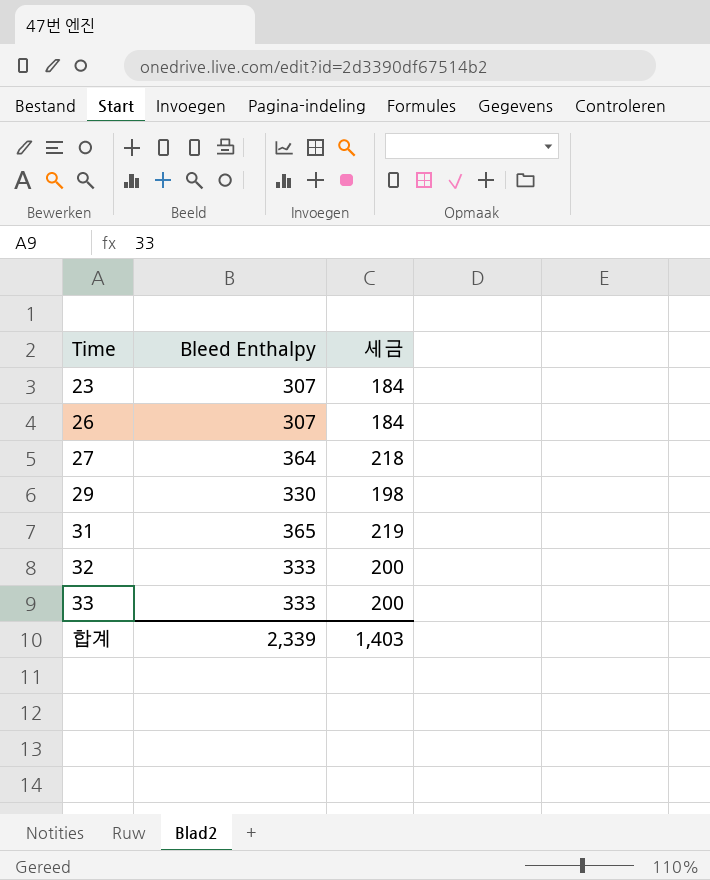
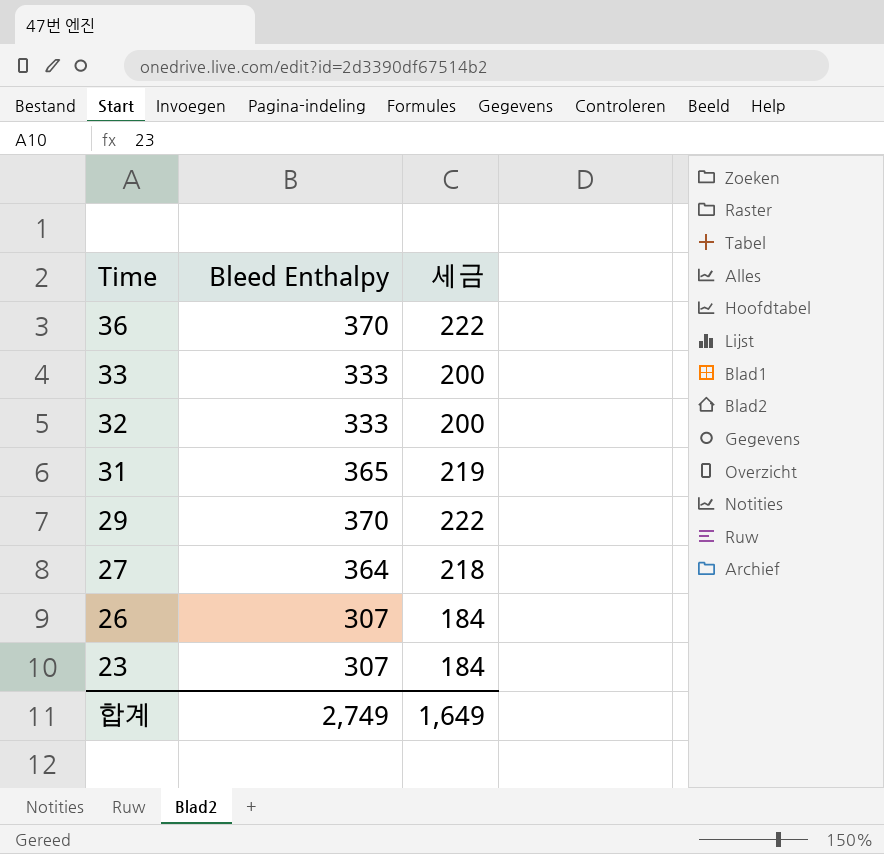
row order: Time ascending -> Time descending
row 36: none -> 370 | 222
29 | Bleed Enthalpy: 330 -> 370
29 | 세금: 198 -> 222
합계 | Bleed Enthalpy: 2,339 -> 2,749
합계 | 세금: 1,403 -> 1,649

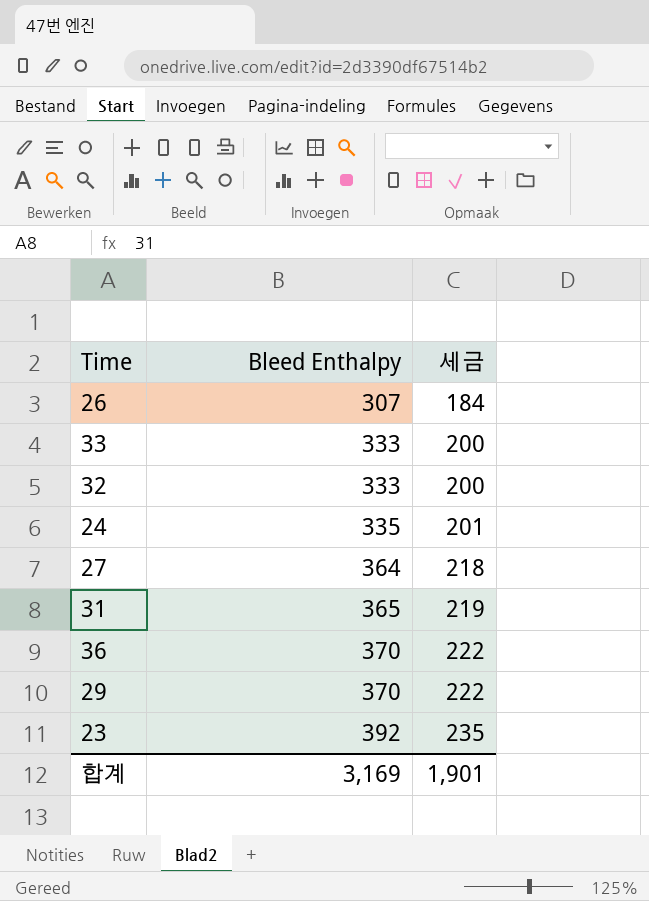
row order: Time descending -> Bleed Enthalpy ascending
row 24: none -> 335 | 201
23 | Bleed Enthalpy: 307 -> 392
23 | 세금: 184 -> 235
합계 | Bleed Enthalpy: 2,749 -> 3,169
합계 | 세금: 1,649 -> 1,901

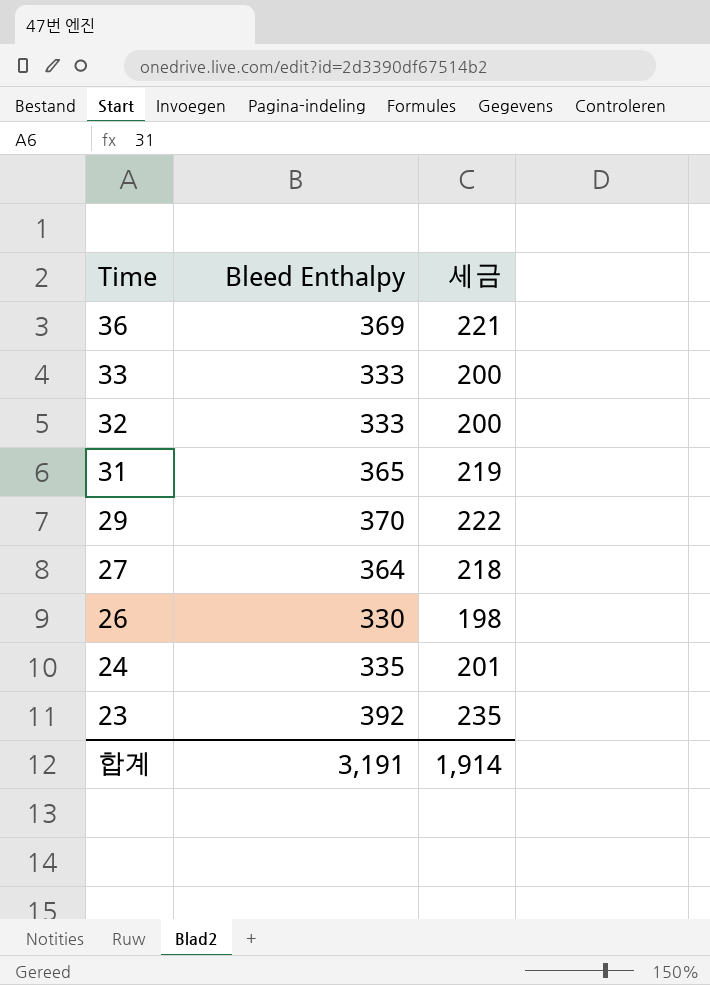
row order: Bleed Enthalpy ascending -> Time descending
36 | Bleed Enthalpy: 370 -> 369
36 | 세금: 222 -> 221
26 | Bleed Enthalpy: 307 -> 330
26 | 세금: 184 -> 198
합계 | Bleed Enthalpy: 3,169 -> 3,191
합계 | 세금: 1,901 -> 1,914

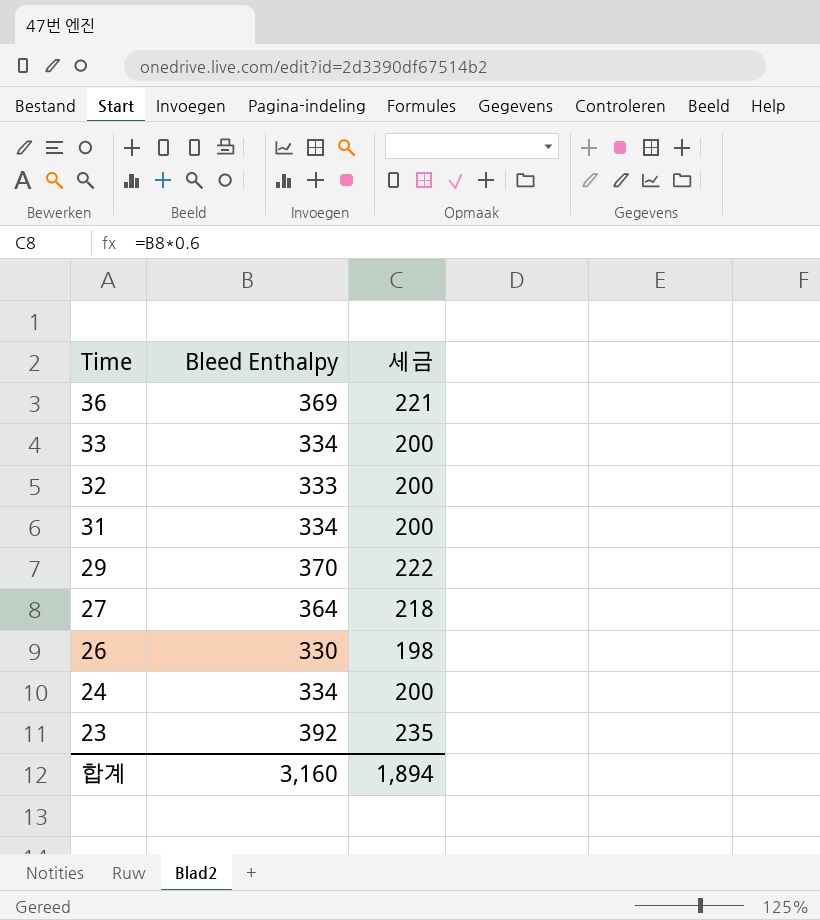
33 | Bleed Enthalpy: 333 -> 334
31 | Bleed Enthalpy: 365 -> 334
31 | 세금: 219 -> 200
24 | Bleed Enthalpy: 335 -> 334
24 | 세금: 201 -> 200
합계 | Bleed Enthalpy: 3,191 -> 3,160
합계 | 세금: 1,914 -> 1,894

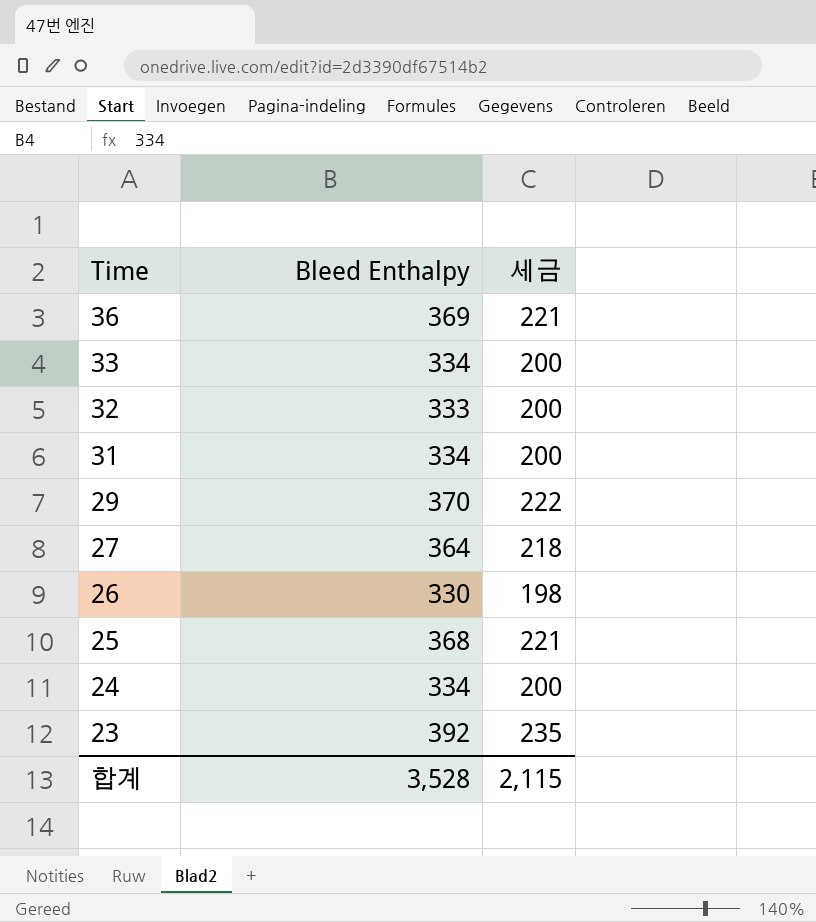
row 25: none -> 368 | 221
합계 | Bleed Enthalpy: 3,160 -> 3,528
합계 | 세금: 1,894 -> 2,115

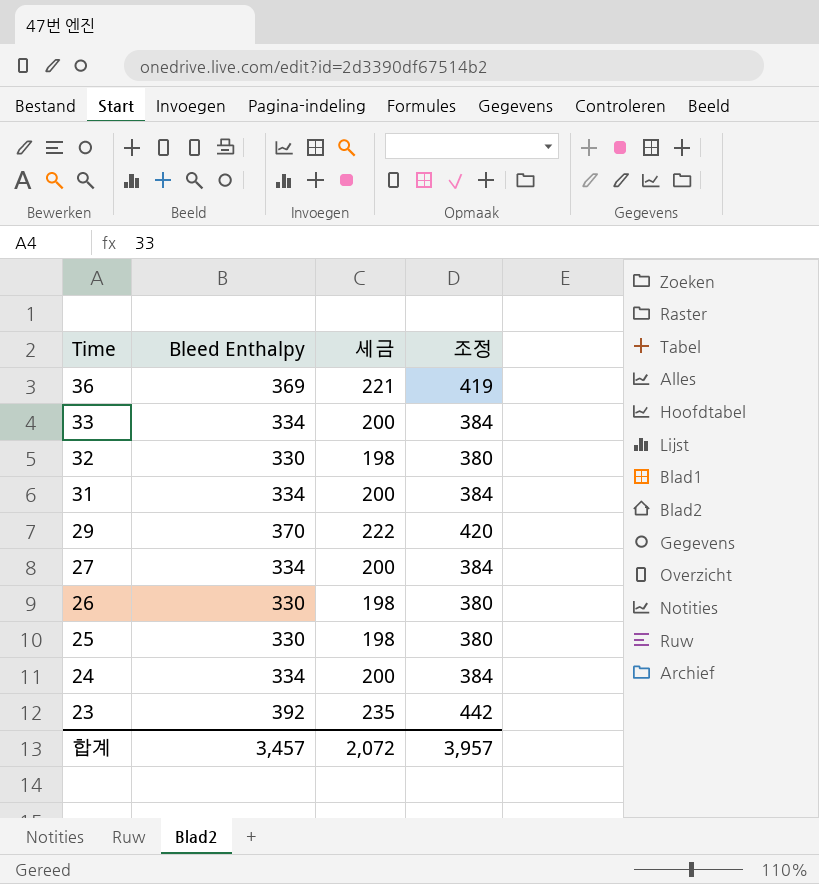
column 조정 | formula: none -> [Bleed Enthalpy] + 50
32 | Bleed Enthalpy: 333 -> 330
32 | 세금: 200 -> 198
27 | Bleed Enthalpy: 364 -> 334
27 | 세금: 218 -> 200
25 | Bleed Enthalpy: 368 -> 330
25 | 세금: 221 -> 198
합계 | Bleed Enthalpy: 3,528 -> 3,457
합계 | 세금: 2,115 -> 2,072

